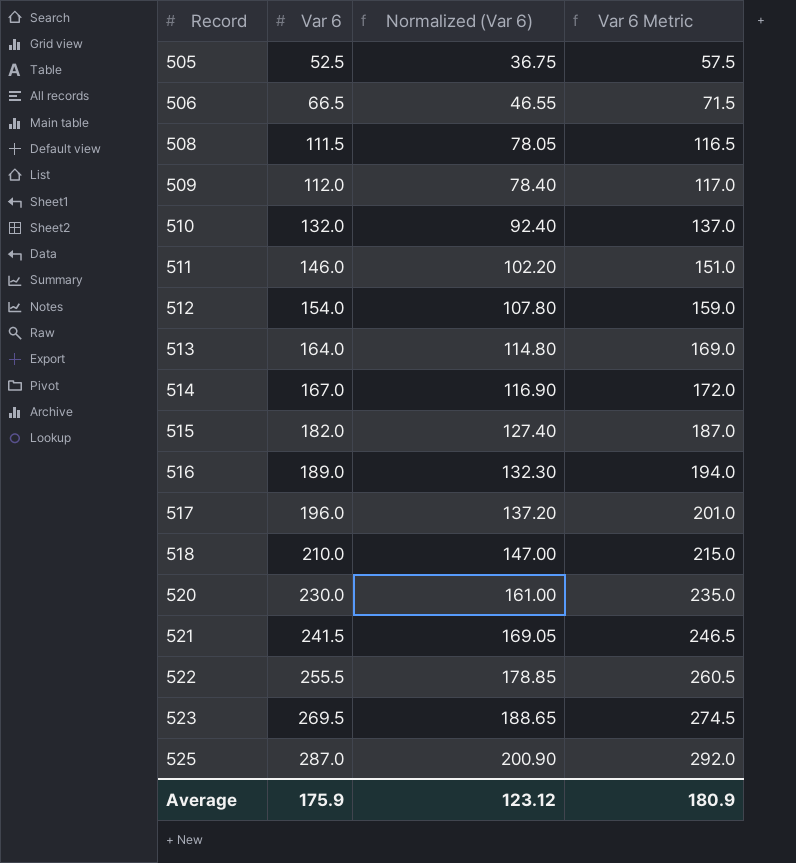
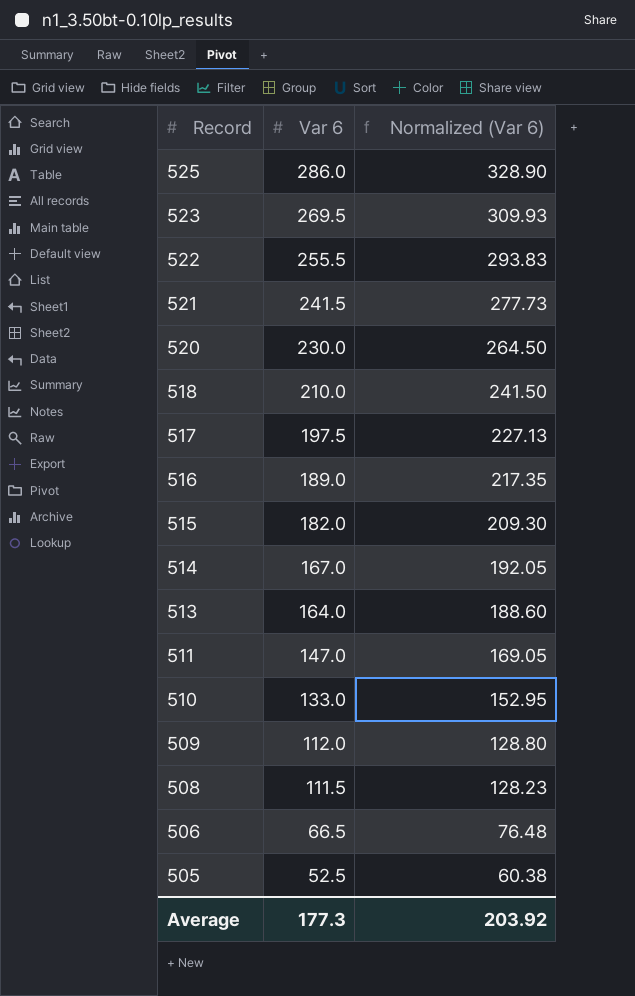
row order: Record ascending -> Record descending
column Var 6 Metric | formula: [Var 6] + 5 -> none
column Normalized (Var 6) | formula: [Var 6] * 0.7 -> [Var 6] * 1.15
row 512: 154.0 | 107.80 | 159.0 -> none
525 | Var 6: 287.0 -> 286.0
517 | Var 6: 196.0 -> 197.5
511 | Var 6: 146.0 -> 147.0
510 | Var 6: 132.0 -> 133.0
Average | Var 6: 175.9 -> 177.3
Average | Normalized (Var 6): 123.12 -> 203.92

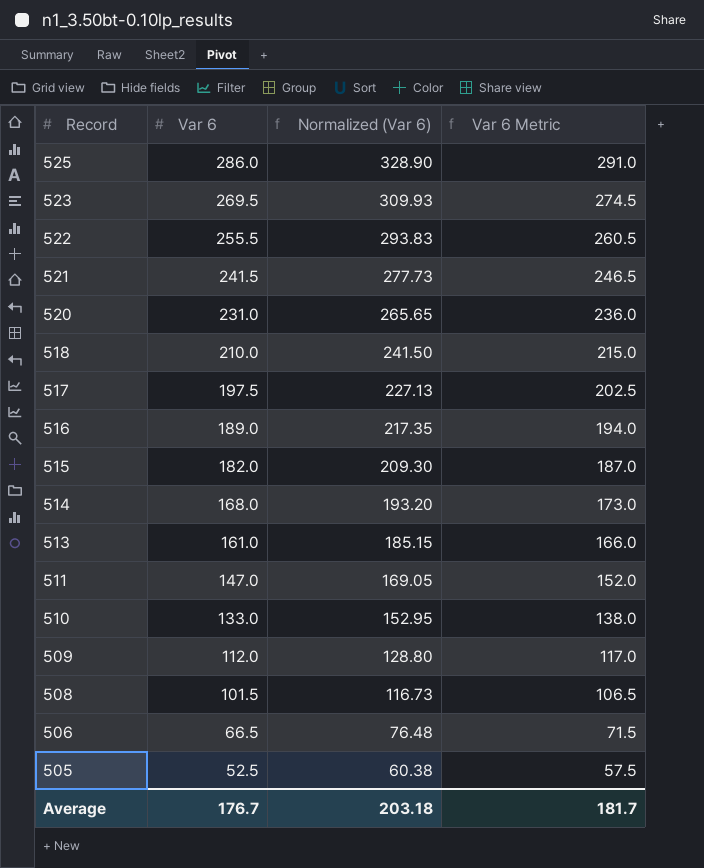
column Var 6 Metric | formula: none -> [Var 6] + 5
520 | Var 6: 230.0 -> 231.0
520 | Normalized (Var 6): 264.50 -> 265.65
514 | Var 6: 167.0 -> 168.0
514 | Normalized (Var 6): 192.05 -> 193.20
513 | Var 6: 164.0 -> 161.0
513 | Normalized (Var 6): 188.60 -> 185.15
508 | Var 6: 111.5 -> 101.5
508 | Normalized (Var 6): 128.23 -> 116.73
Average | Var 6: 177.3 -> 176.7
Average | Normalized (Var 6): 203.92 -> 203.18

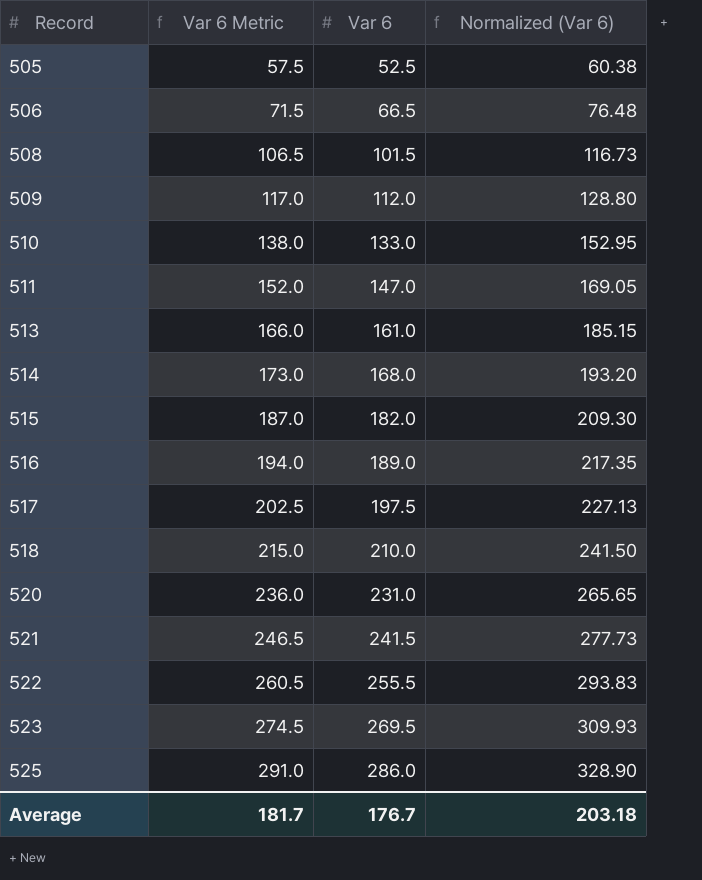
row order: Record descending -> Record ascending
column Var 6 Metric | position: 4 -> 2

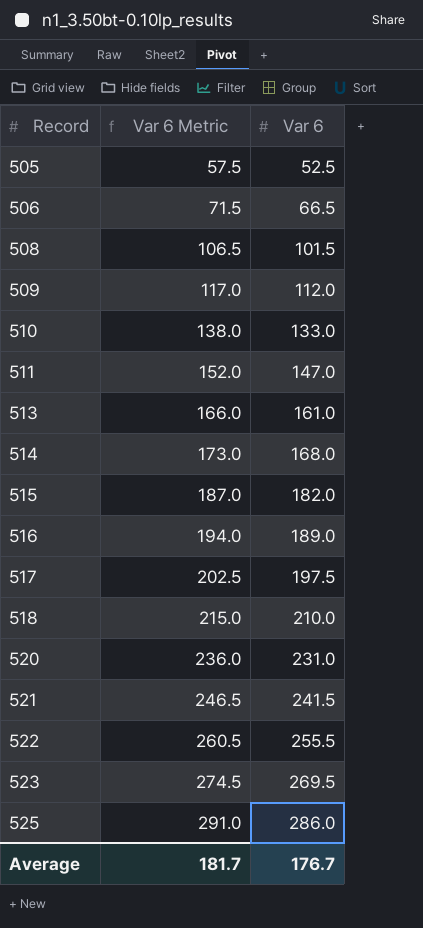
column Normalized (Var 6) | formula: [Var 6] * 1.15 -> none

